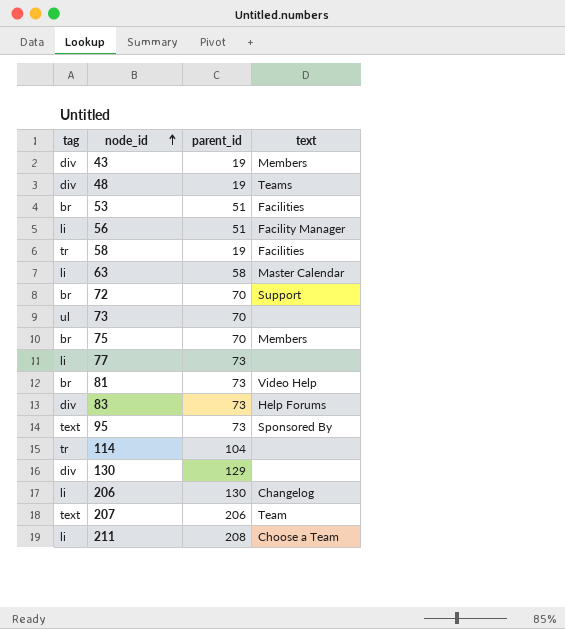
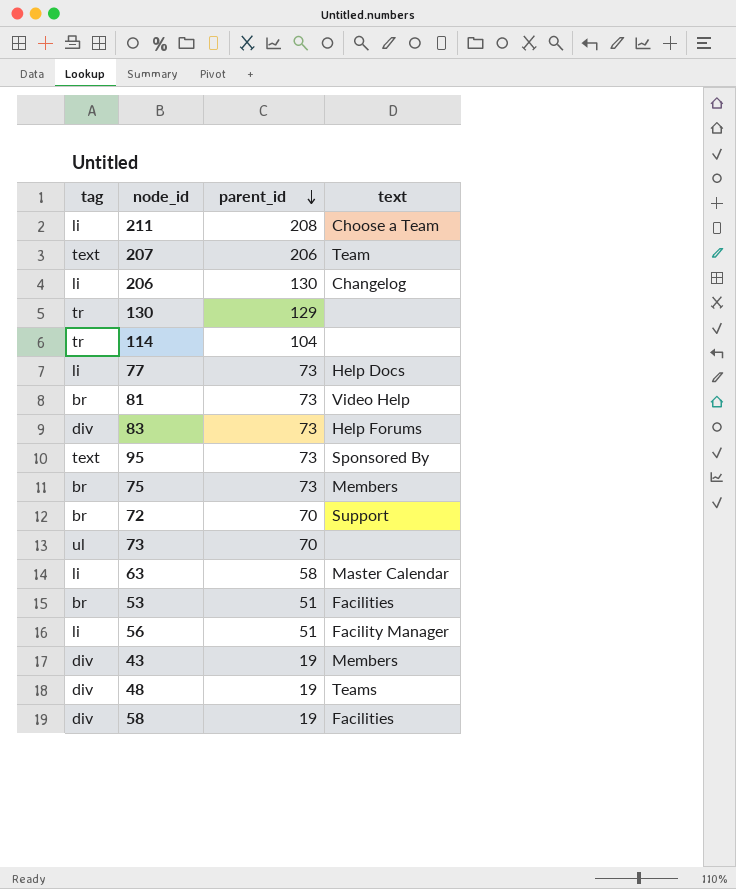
row order: node_id ascending -> parent_id descending
130 | tag: div -> tr
77 | text: none -> Help Docs
75 | parent_id: 70 -> 73
58 | tag: tr -> div

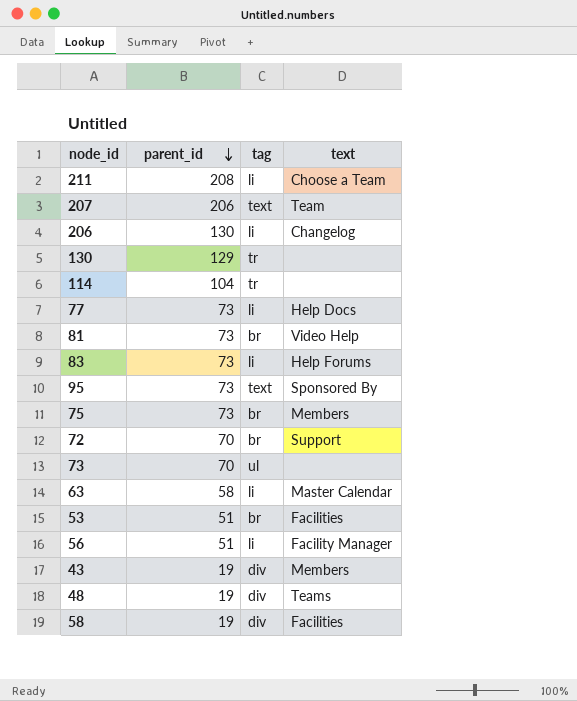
column tag | position: 1 -> 3
83 | tag: div -> li

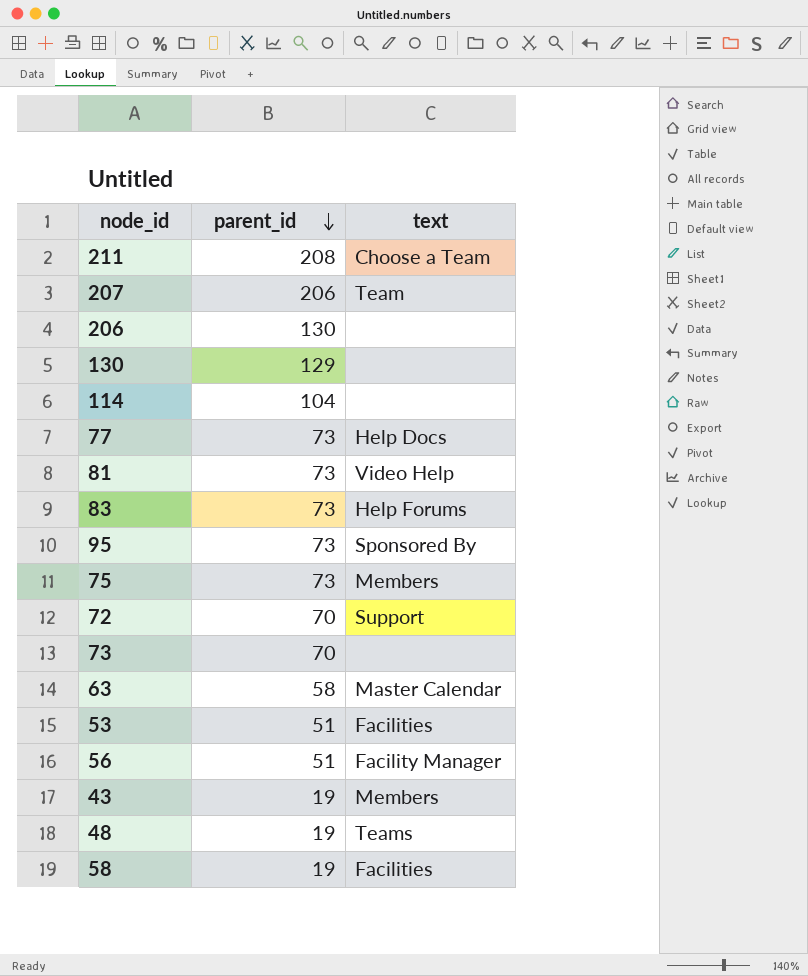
column tag | position: 3 -> none
206 | text: Changelog -> none

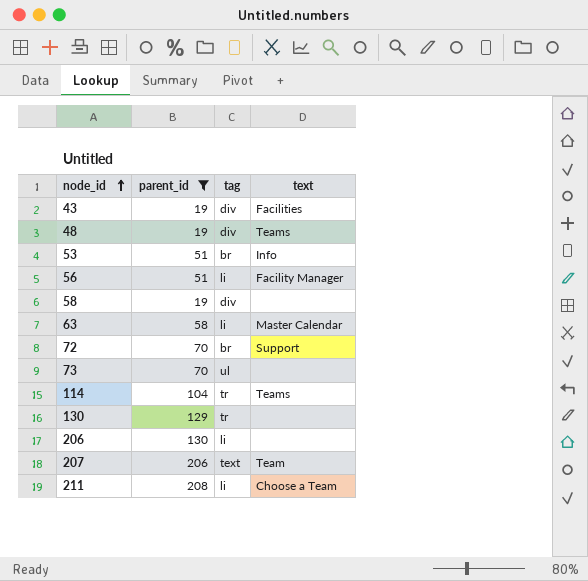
filter: none -> parent_id != 73
row order: parent_id descending -> node_id ascending
column tag | position: none -> 3
43 | text: Members -> Facilities
53 | text: Facilities -> Info
58 | text: Facilities -> none
114 | text: none -> Teams

